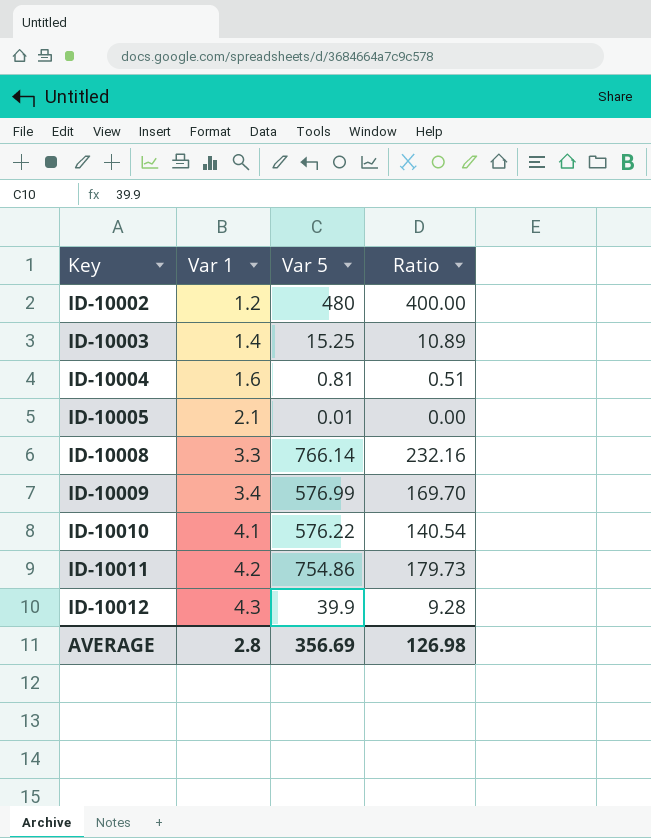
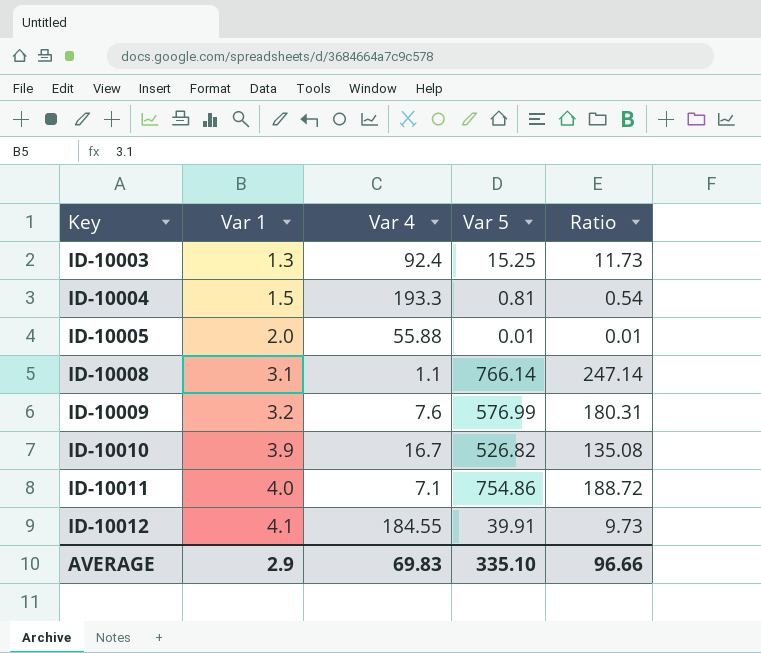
column Var 4 | position: none -> 3
row ID-10002: 1.2 | 480 | 400.00 -> none
ID-10003 | Var 1: 1.4 -> 1.3
ID-10003 | Ratio: 10.89 -> 11.73
ID-10004 | Var 1: 1.6 -> 1.5
ID-10004 | Ratio: 0.51 -> 0.54
ID-10005 | Var 1: 2.1 -> 2.0
ID-10005 | Ratio: 0.00 -> 0.01
ID-10008 | Var 1: 3.3 -> 3.1
ID-10008 | Ratio: 232.16 -> 247.14
ID-10009 | Var 1: 3.4 -> 3.2
ID-10009 | Ratio: 169.70 -> 180.31
ID-10010 | Var 1: 4.1 -> 3.9
ID-10010 | Var 5: 576.22 -> 526.82
ID-10010 | Ratio: 140.54 -> 135.08
ID-10011 | Var 1: 4.2 -> 4.0
ID-10011 | Ratio: 179.73 -> 188.72
ID-10012 | Var 1: 4.3 -> 4.1
ID-10012 | Var 5: 39.9 -> 39.91
ID-10012 | Ratio: 9.28 -> 9.73
AVERAGE | Var 1: 2.8 -> 2.9
AVERAGE | Var 5: 356.69 -> 335.10
AVERAGE | Ratio: 126.98 -> 96.66

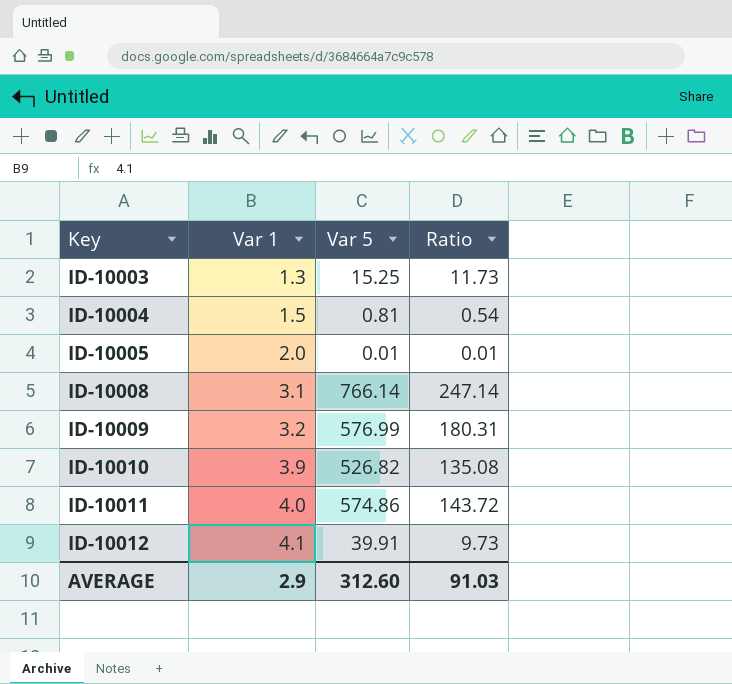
column Var 4 | position: 3 -> none
ID-10011 | Var 5: 754.86 -> 574.86
ID-10011 | Ratio: 188.72 -> 143.72
AVERAGE | Var 5: 335.10 -> 312.60
AVERAGE | Ratio: 96.66 -> 91.03

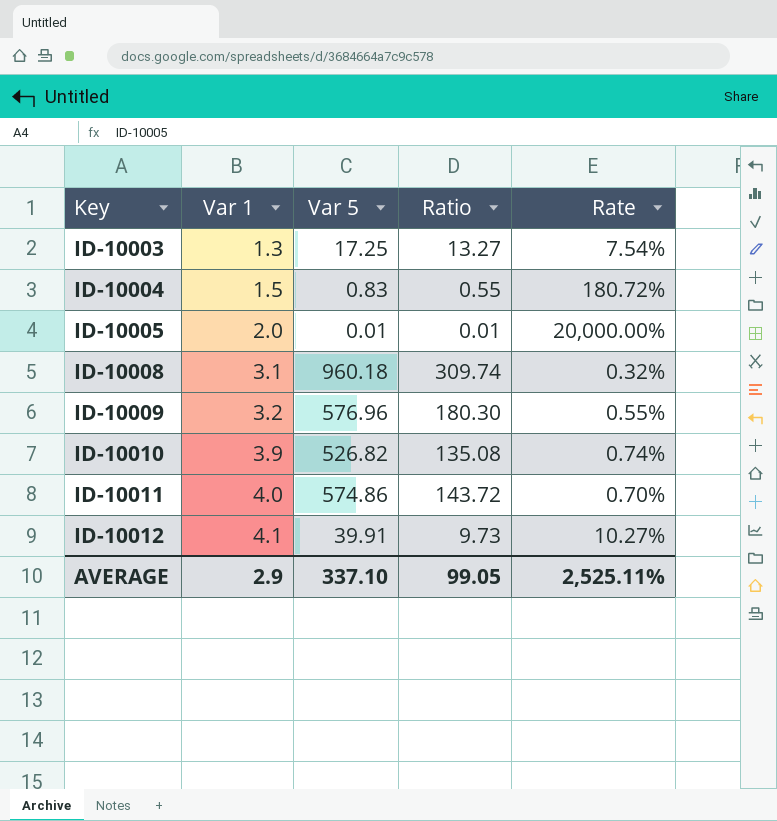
column Rate | formula: none -> [Var 1] / [Var 5]
ID-10003 | Var 5: 15.25 -> 17.25
ID-10003 | Ratio: 11.73 -> 13.27
ID-10004 | Var 5: 0.81 -> 0.83
ID-10004 | Ratio: 0.54 -> 0.55
ID-10008 | Var 5: 766.14 -> 960.18
ID-10008 | Ratio: 247.14 -> 309.74
ID-10009 | Var 5: 576.99 -> 576.96
ID-10009 | Ratio: 180.31 -> 180.30
AVERAGE | Var 5: 312.60 -> 337.10
AVERAGE | Ratio: 91.03 -> 99.05

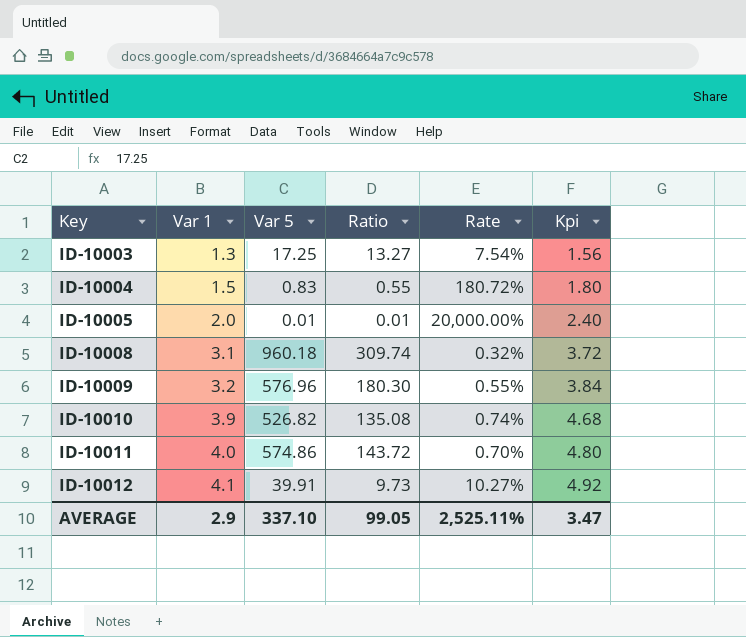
column Kpi | formula: none -> [Var 1] * 1.2

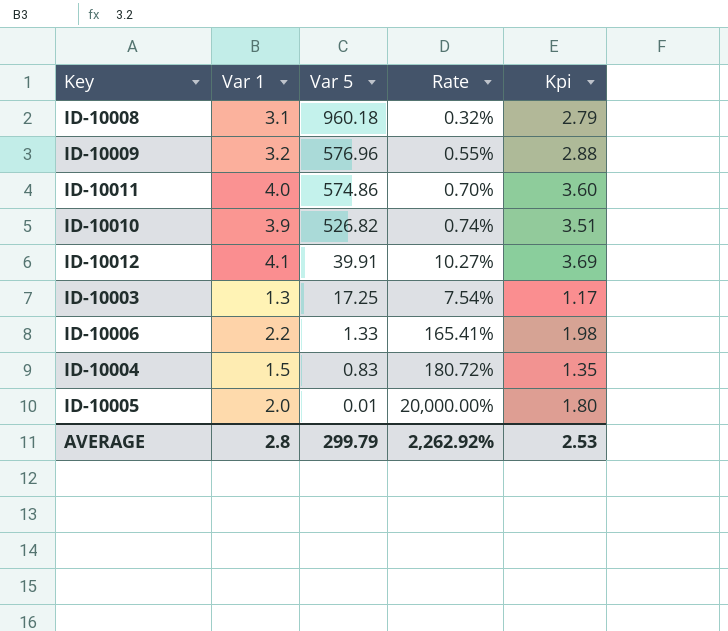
row order: Key ascending -> Var 5 descending
column Ratio | formula: [Var 5] / [Var 1] -> none
column Kpi | formula: [Var 1] * 1.2 -> [Var 1] * 0.9
row ID-10006: none -> 2.2 | 1.33 | 165.41% | 1.98
AVERAGE | Var 1: 2.9 -> 2.8
AVERAGE | Var 5: 337.10 -> 299.79
AVERAGE | Rate: 2,525.11% -> 2,262.92%
AVERAGE | Kpi: 3.47 -> 2.53

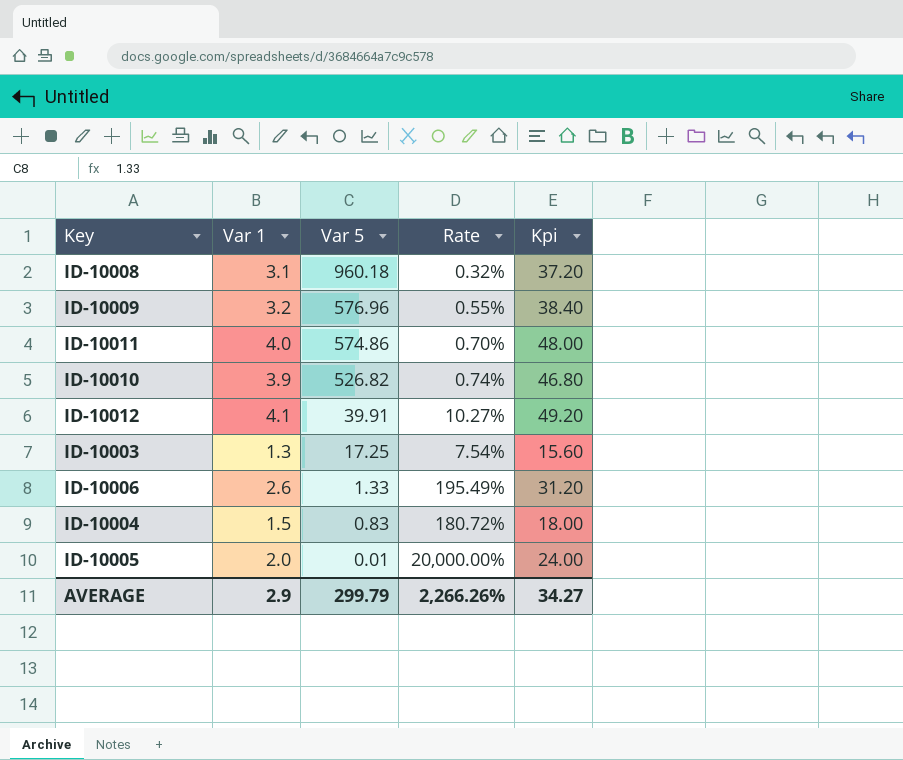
column Kpi | formula: [Var 1] * 0.9 -> [Var 1] * 12
ID-10006 | Var 1: 2.2 -> 2.6
ID-10006 | Rate: 165.41% -> 195.49%
AVERAGE | Var 1: 2.8 -> 2.9
AVERAGE | Rate: 2,262.92% -> 2,266.26%
AVERAGE | Kpi: 2.53 -> 34.27

